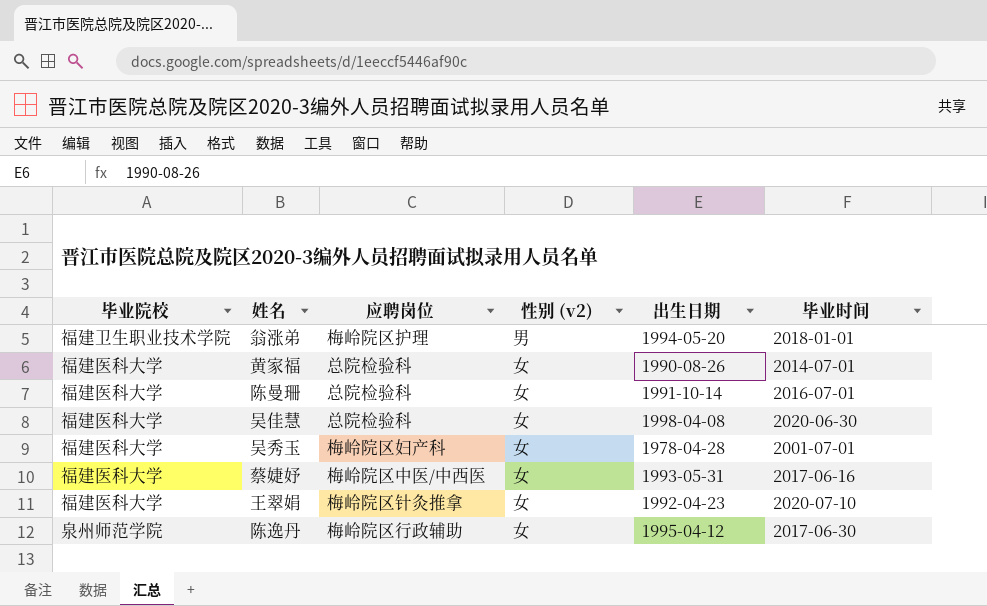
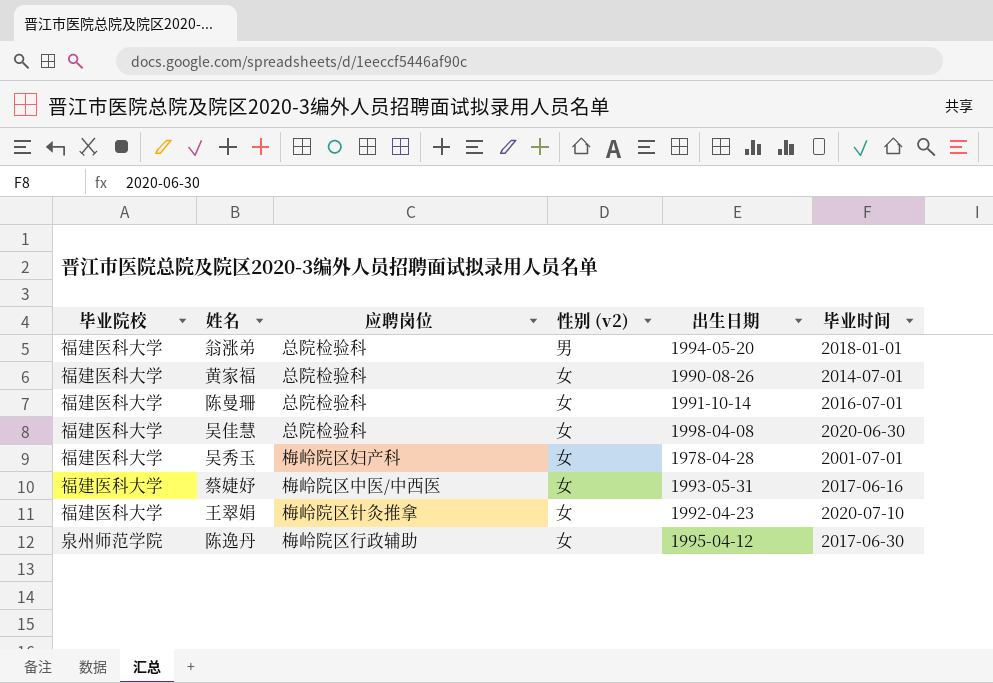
翁涨弟 | 毕业院校: 福建卫生职业技术学院 -> 福建医科大学
翁涨弟 | 应聘岗位: 梅岭院区护理 -> 总院检验科

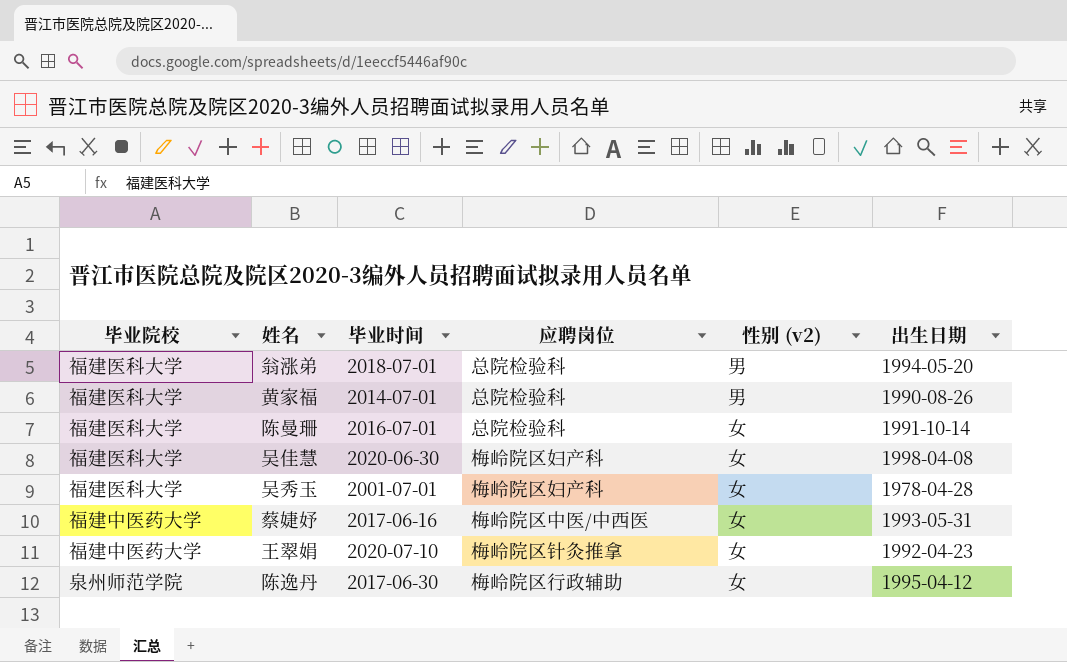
column 毕业时间 | position: 6 -> 3
翁涨弟 | 毕业时间: 2018-01-01 -> 2018-07-01
黄家福 | 性别 (v2): 女 -> 男
吴佳慧 | 应聘岗位: 总院检验科 -> 梅岭院区妇产科
蔡婕妤 | 毕业院校: 福建医科大学 -> 福建中医药大学
王翠娟 | 毕业院校: 福建医科大学 -> 福建中医药大学

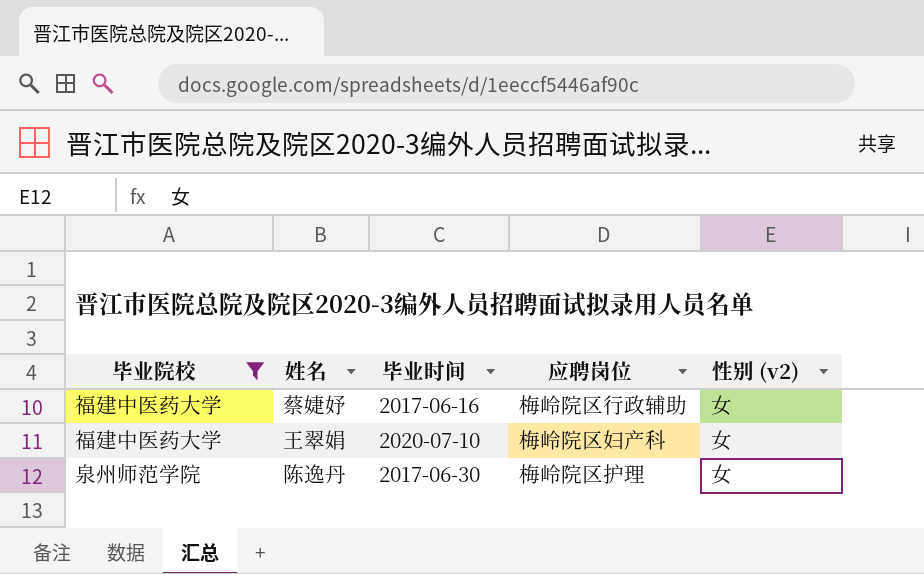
filter: none -> 毕业院校 != 福建医科大学
column 出生日期 | position: 6 -> none
蔡婕妤 | 应聘岗位: 梅岭院区中医/中西医 -> 梅岭院区行政辅助
王翠娟 | 应聘岗位: 梅岭院区针灸推拿 -> 梅岭院区妇产科
陈逸丹 | 应聘岗位: 梅岭院区行政辅助 -> 梅岭院区护理

